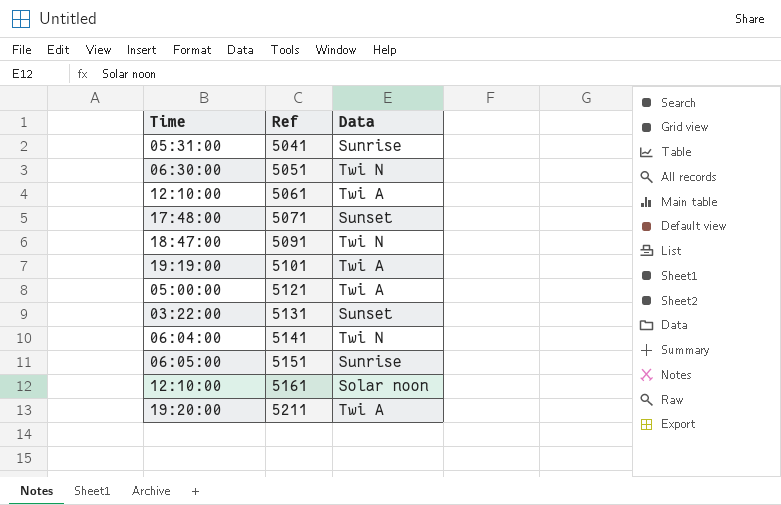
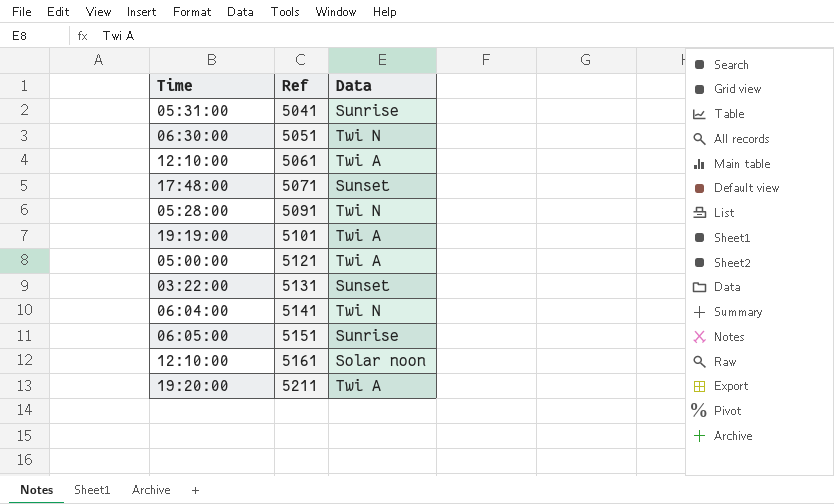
5091 | Time: 18:47:00 -> 05:28:00

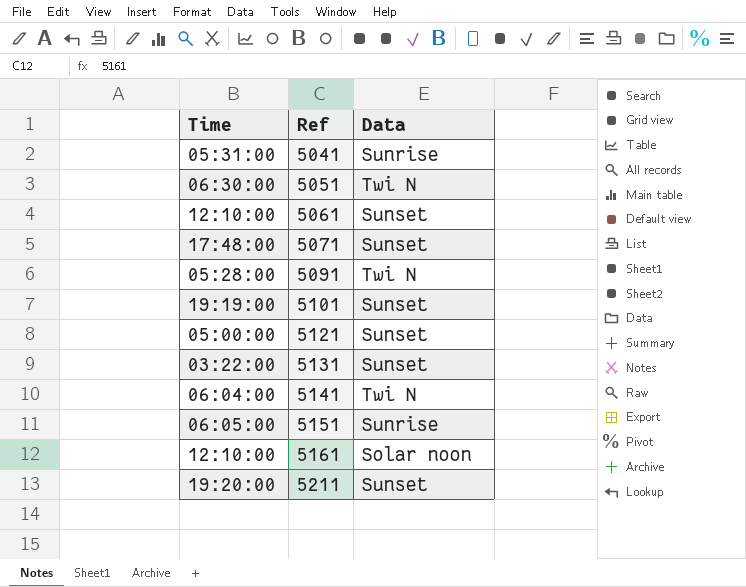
5061 | Data: Twi A -> Sunset
5101 | Data: Twi A -> Sunset
5121 | Data: Twi A -> Sunset
5211 | Data: Twi A -> Sunset

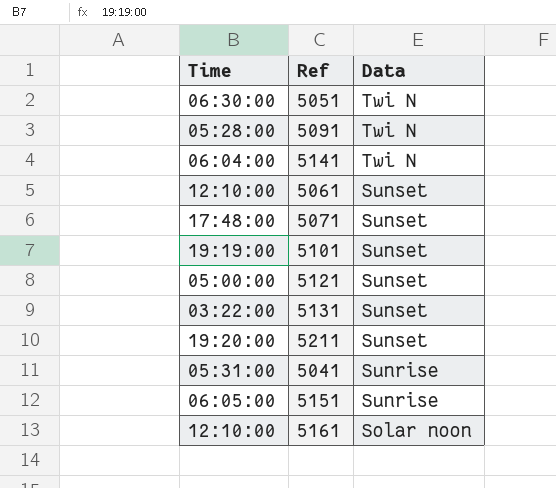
row order: Ref ascending -> Data descending

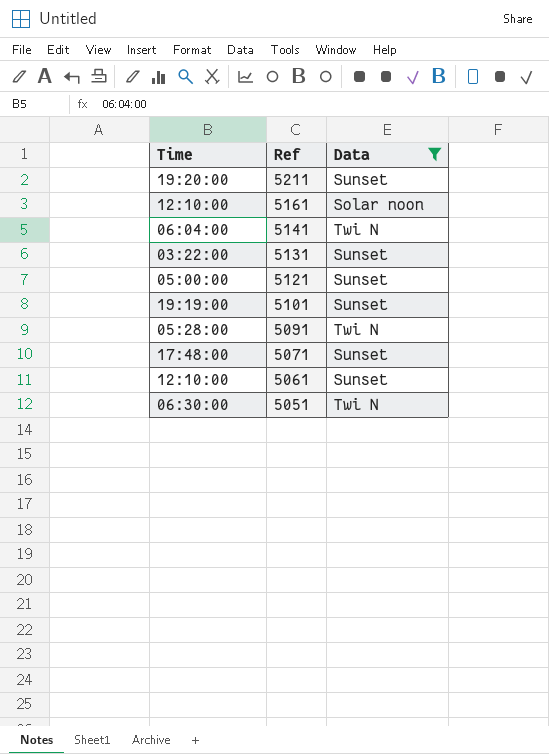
filter: none -> Data != Sunrise
row order: Data descending -> Ref descending

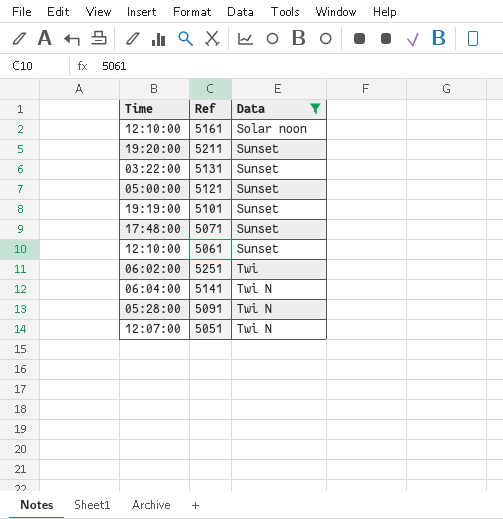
row order: Ref descending -> Data ascending
row 5251: none -> 06:02:00 | Twi
5051 | Time: 06:30:00 -> 12:07:00

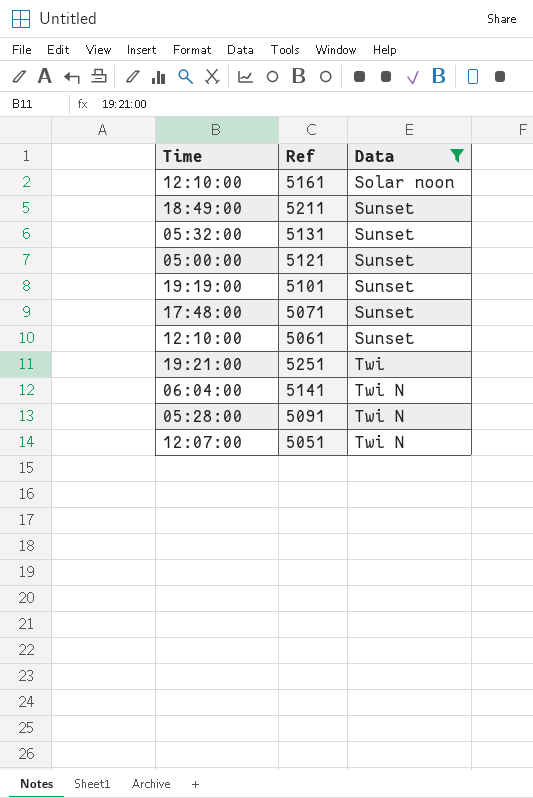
5211 | Time: 19:20:00 -> 18:49:00
5131 | Time: 03:22:00 -> 05:32:00
5251 | Time: 06:02:00 -> 19:21:00

